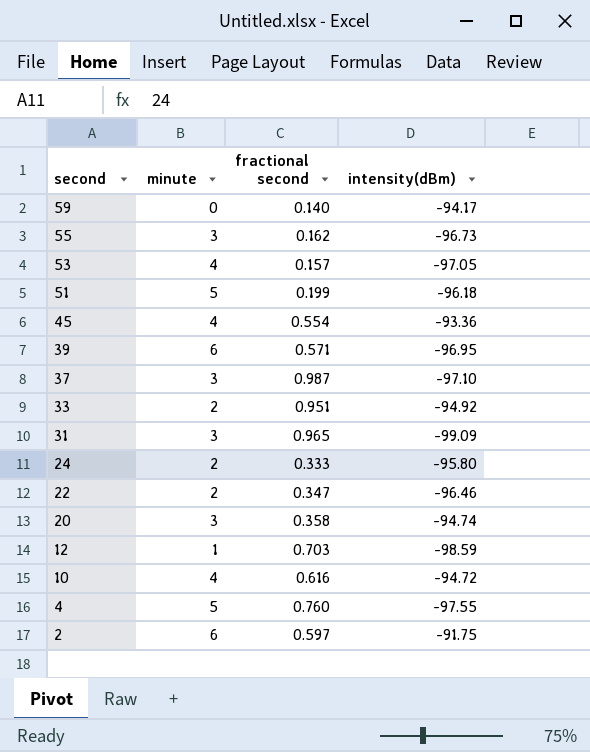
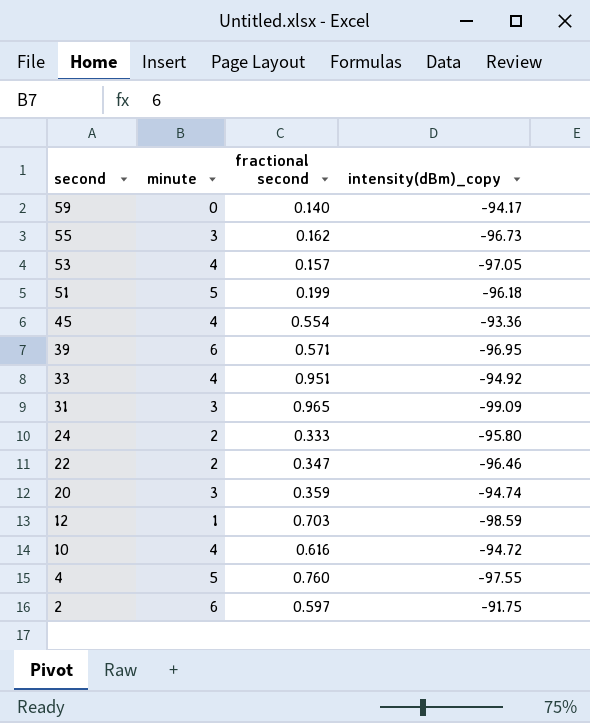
column name: intensity(dBm) -> intensity(dBm)_copy
row 37: 3 | 0.987 | -97.10 -> none
33 | minute: 2 -> 4
20 | fractional second: 0.358 -> 0.359

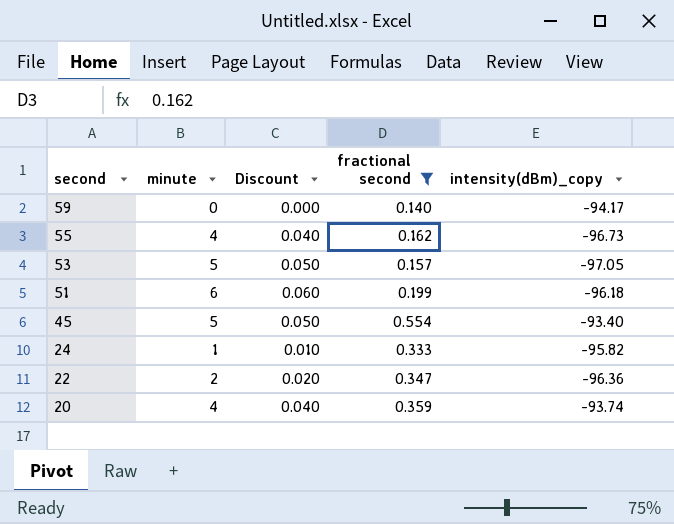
filter: none -> fractional second <= 0.554
column Discount | formula: none -> [minute] * 0.01
55 | minute: 3 -> 4
53 | minute: 4 -> 5
51 | minute: 5 -> 6
45 | minute: 4 -> 5
45 | intensity(dBm)_copy: -93.36 -> -93.40
24 | minute: 2 -> 1
24 | intensity(dBm)_copy: -95.80 -> -95.82
22 | intensity(dBm)_copy: -96.46 -> -96.36
20 | minute: 3 -> 4
20 | intensity(dBm)_copy: -94.74 -> -93.74

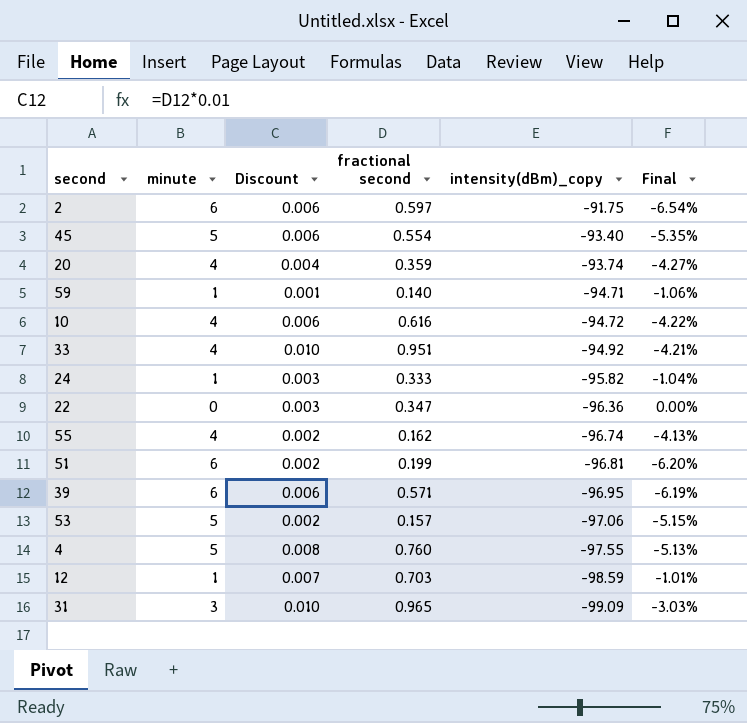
filter: fractional second <= 0.554 -> none
row order: second descending -> intensity(dBm)_copy descending
column Discount | formula: [minute] * 0.01 -> [fractional second] * 0.01
column Final | formula: none -> [minute] / [intensity(dBm)_copy]
59 | minute: 0 -> 1
59 | intensity(dBm)_copy: -94.17 -> -94.71
22 | minute: 2 -> 0
55 | intensity(dBm)_copy: -96.73 -> -96.74
51 | intensity(dBm)_copy: -96.18 -> -96.81
53 | intensity(dBm)_copy: -97.05 -> -97.06

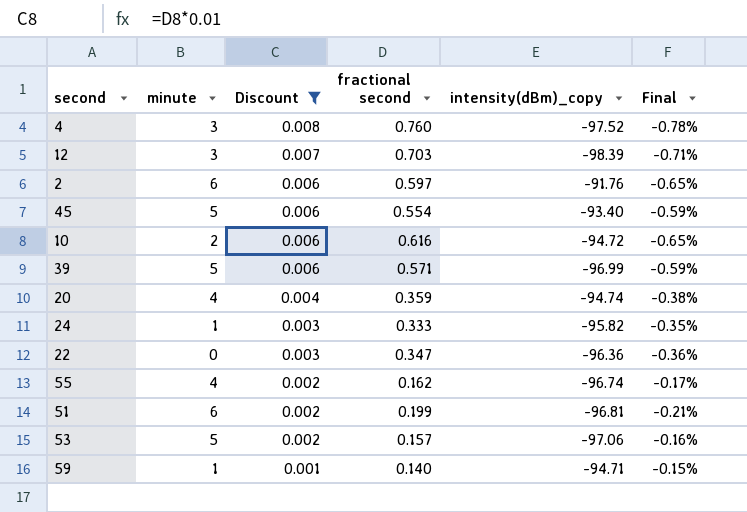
filter: none -> Discount != 0.010
row order: intensity(dBm)_copy descending -> Discount descending
column Final | formula: [minute] / [intensity(dBm)_copy] -> [fractional second] / [intensity(dBm)_copy]
4 | minute: 5 -> 3
4 | intensity(dBm)_copy: -97.55 -> -97.52
12 | minute: 1 -> 3
12 | intensity(dBm)_copy: -98.59 -> -98.39
2 | intensity(dBm)_copy: -91.75 -> -91.76
10 | minute: 4 -> 2
39 | minute: 6 -> 5
39 | intensity(dBm)_copy: -96.95 -> -96.99
20 | intensity(dBm)_copy: -93.74 -> -94.74

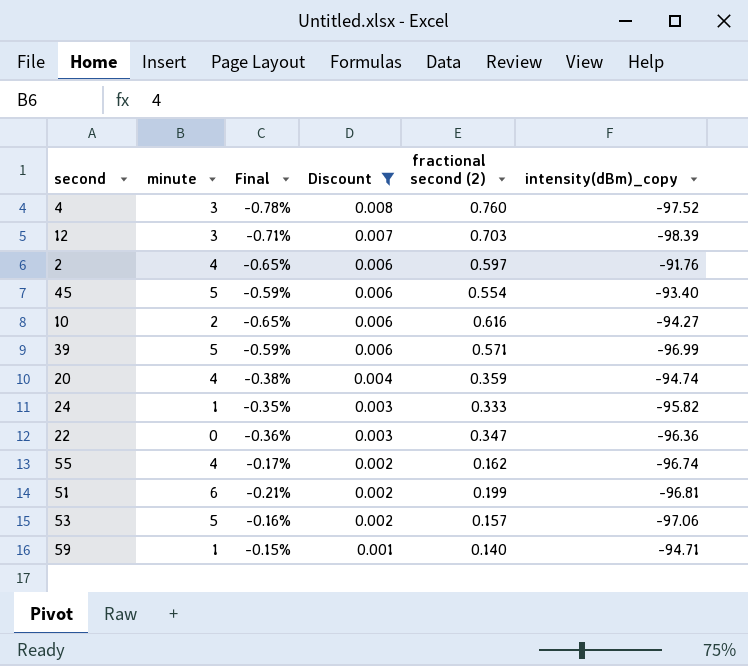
column Final | position: 6 -> 3
column name: fractional second -> fractional second (2)
2 | minute: 6 -> 4
10 | intensity(dBm)_copy: -94.72 -> -94.27

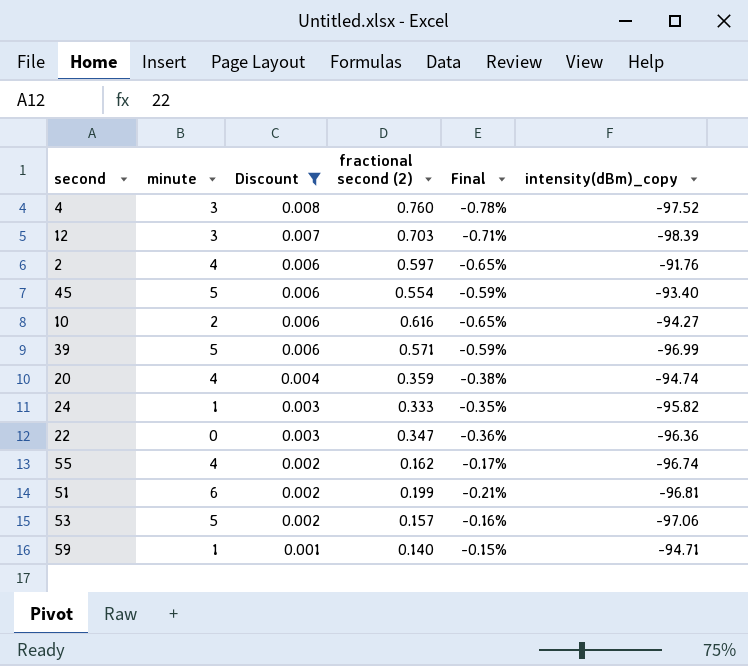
column Final | position: 3 -> 5

